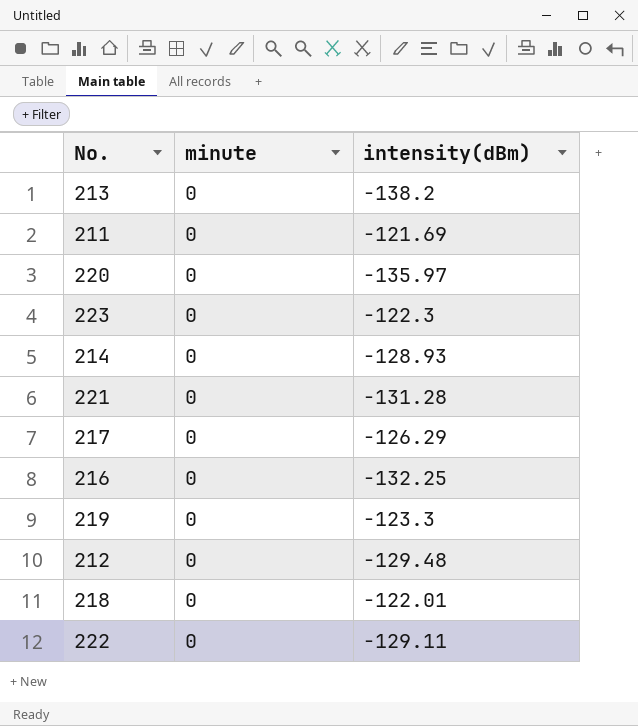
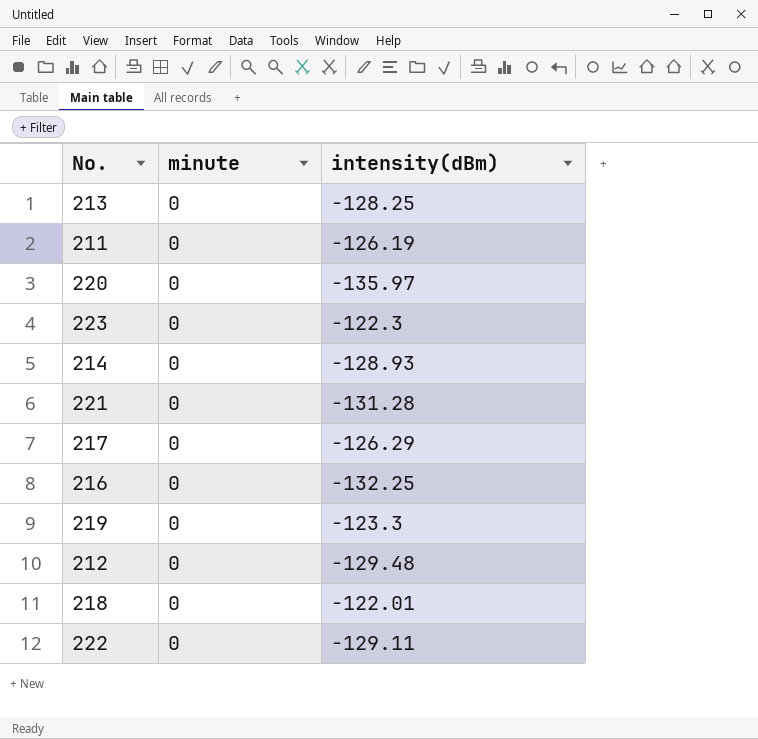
213 | intensity(dBm): -138.2 -> -128.25
211 | intensity(dBm): -121.69 -> -126.19

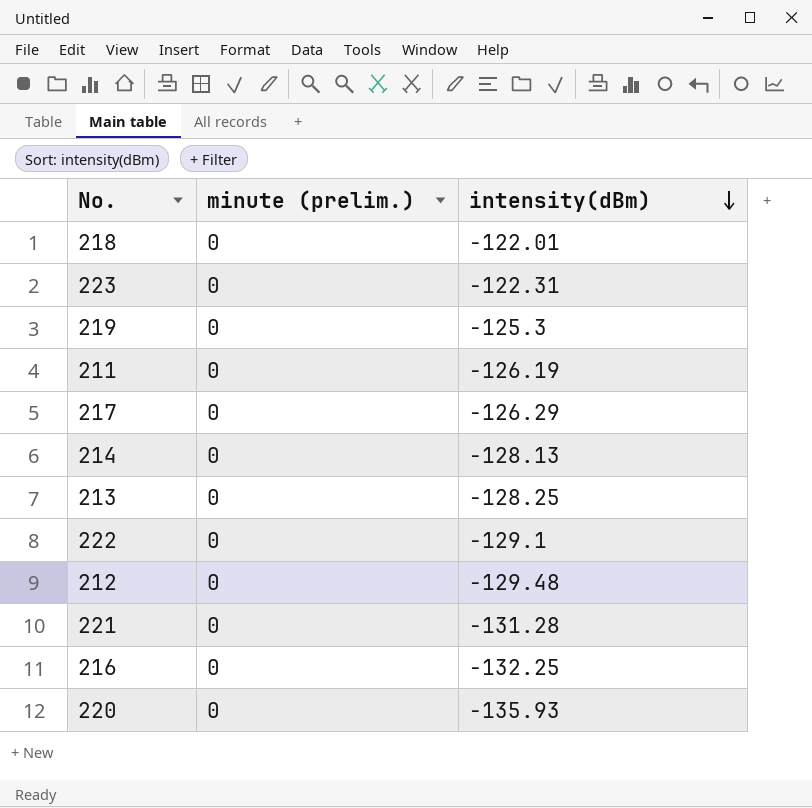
row order: none -> intensity(dBm) descending
column name: minute -> minute (prelim.)
223 | intensity(dBm): -122.3 -> -122.31
219 | intensity(dBm): -123.3 -> -125.3
214 | intensity(dBm): -128.93 -> -128.13
222 | intensity(dBm): -129.11 -> -129.1
220 | intensity(dBm): -135.97 -> -135.93

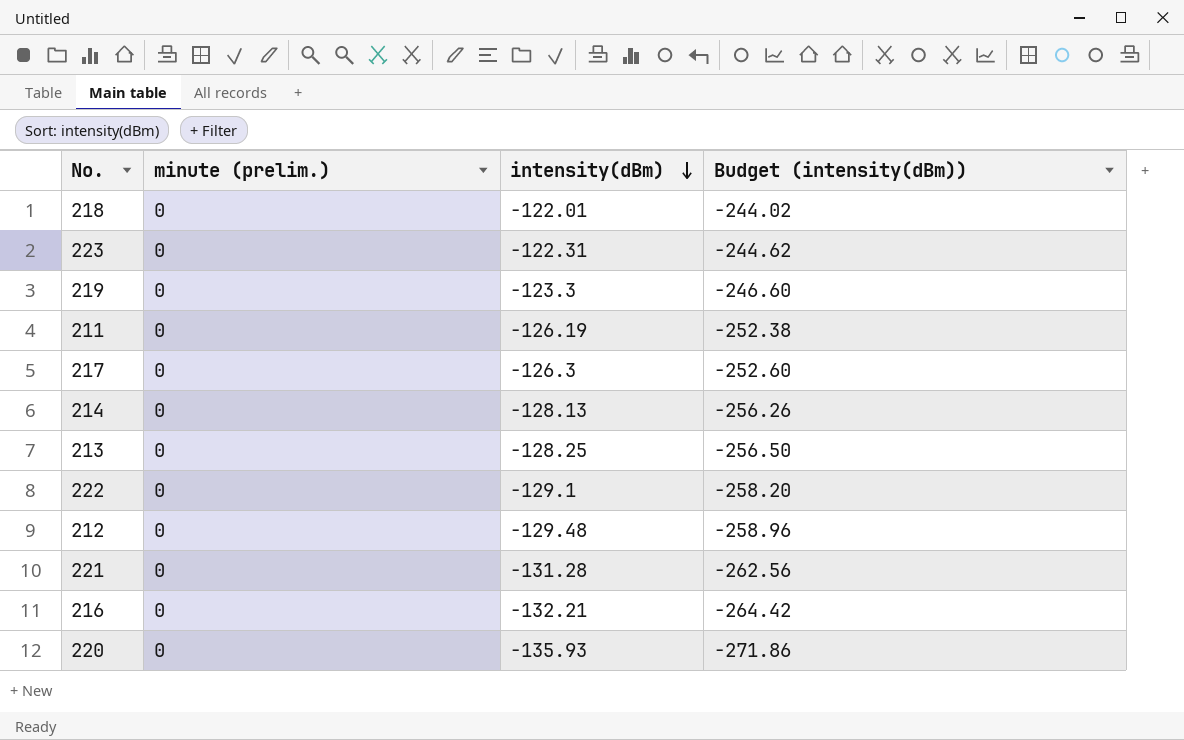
column Budget (intensity(dBm)) | formula: none -> [intensity(dBm)] * 2
219 | intensity(dBm): -125.3 -> -123.3
217 | intensity(dBm): -126.29 -> -126.3
216 | intensity(dBm): -132.25 -> -132.21

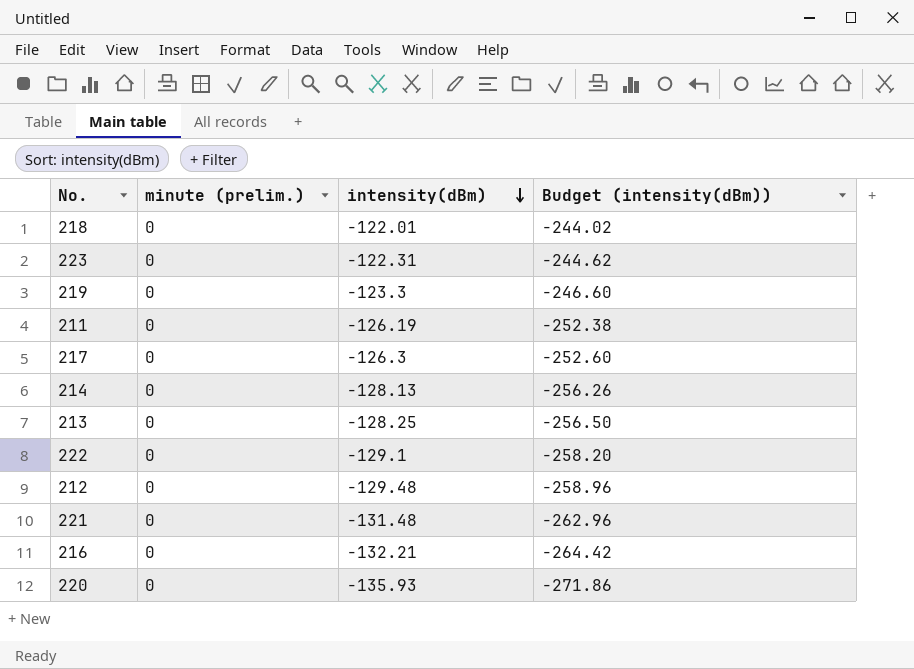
221 | intensity(dBm): -131.28 -> -131.48
221 | Budget (intensity(dBm)): -262.56 -> -262.96

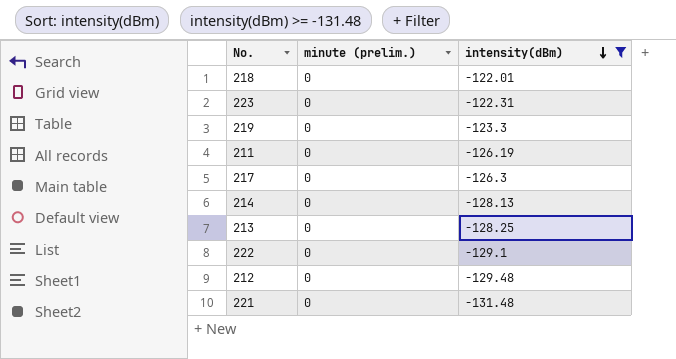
filter: none -> intensity(dBm) >= -131.48
column Budget (intensity(dBm)) | formula: [intensity(dBm)] * 2 -> none

